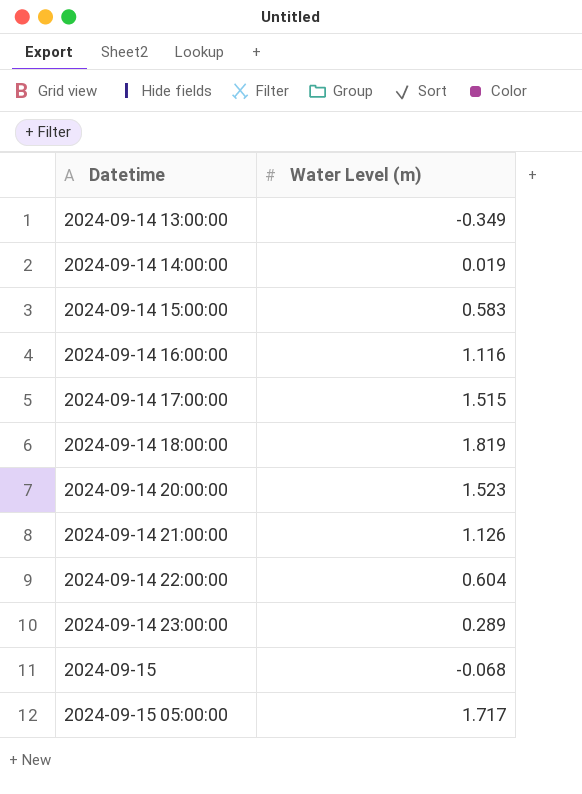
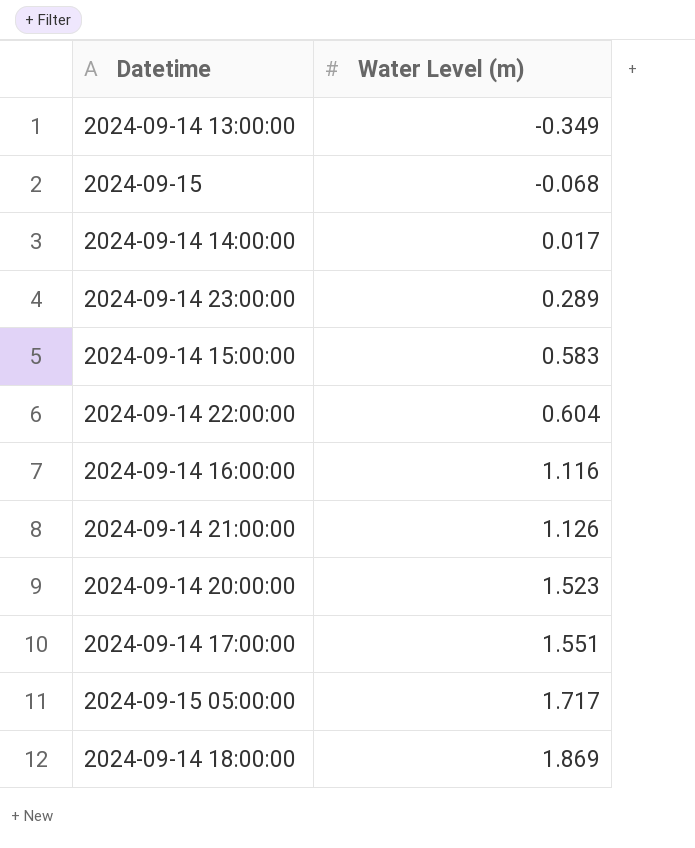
row order: Datetime ascending -> Water Level (m) ascending
2024-09-14 14:00:00 | Water Level (m): 0.019 -> 0.017
2024-09-14 17:00:00 | Water Level (m): 1.515 -> 1.551
2024-09-14 18:00:00 | Water Level (m): 1.819 -> 1.869

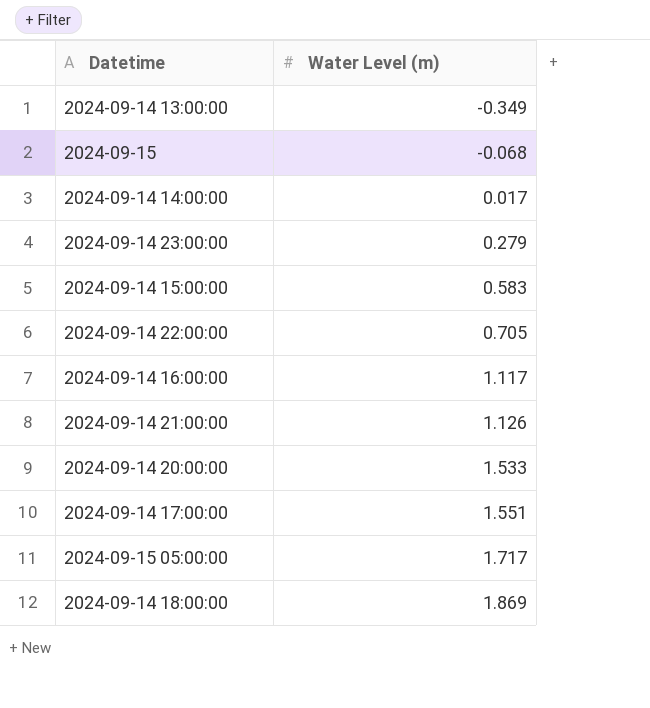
2024-09-14 23:00:00 | Water Level (m): 0.289 -> 0.279
2024-09-14 22:00:00 | Water Level (m): 0.604 -> 0.705
2024-09-14 16:00:00 | Water Level (m): 1.116 -> 1.117
2024-09-14 20:00:00 | Water Level (m): 1.523 -> 1.533

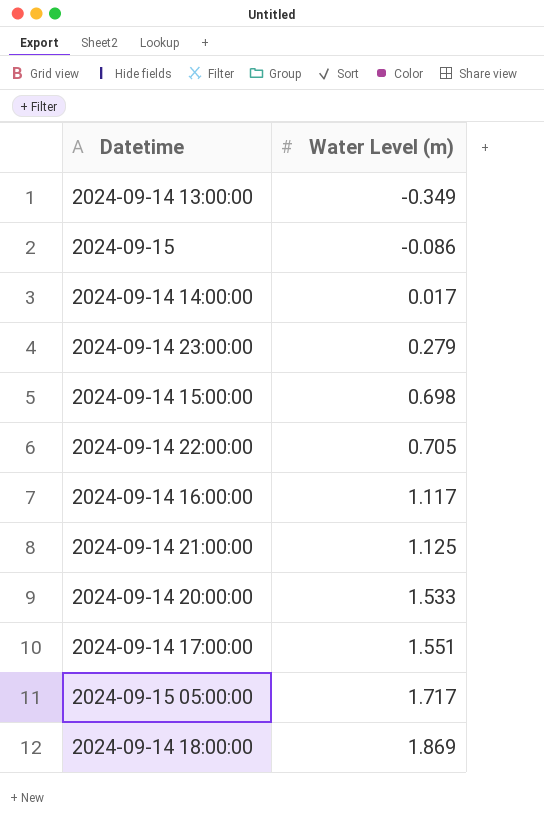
2024-09-15 | Water Level (m): -0.068 -> -0.086
2024-09-14 15:00:00 | Water Level (m): 0.583 -> 0.698
2024-09-14 21:00:00 | Water Level (m): 1.126 -> 1.125

